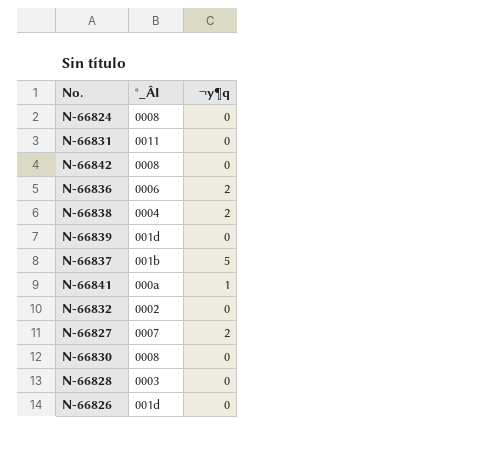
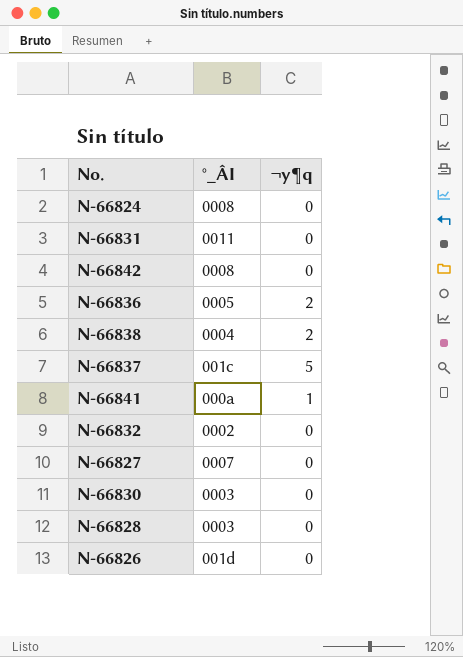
row N-66839: 001d | 0 -> none
N-66836 | °_ÂI: 0006 -> 0005
N-66837 | °_ÂI: 001b -> 001c
N-66827 | ¬y¶q: 2 -> 0
N-66830 | °_ÂI: 0008 -> 0003

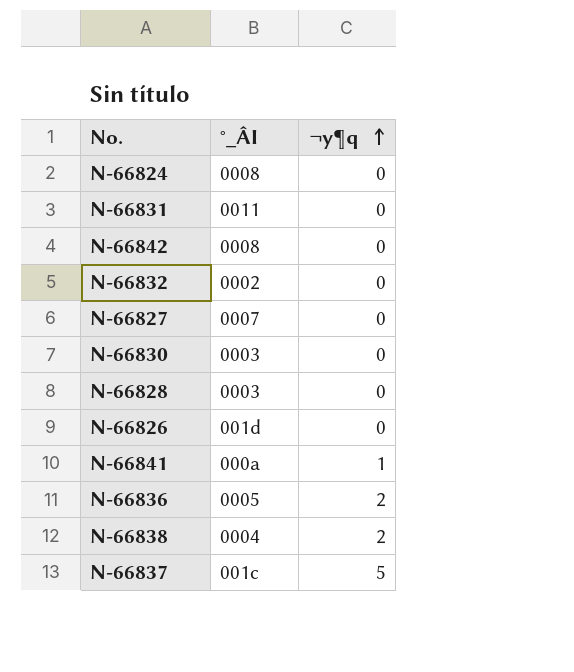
row order: none -> ¬y¶q ascending

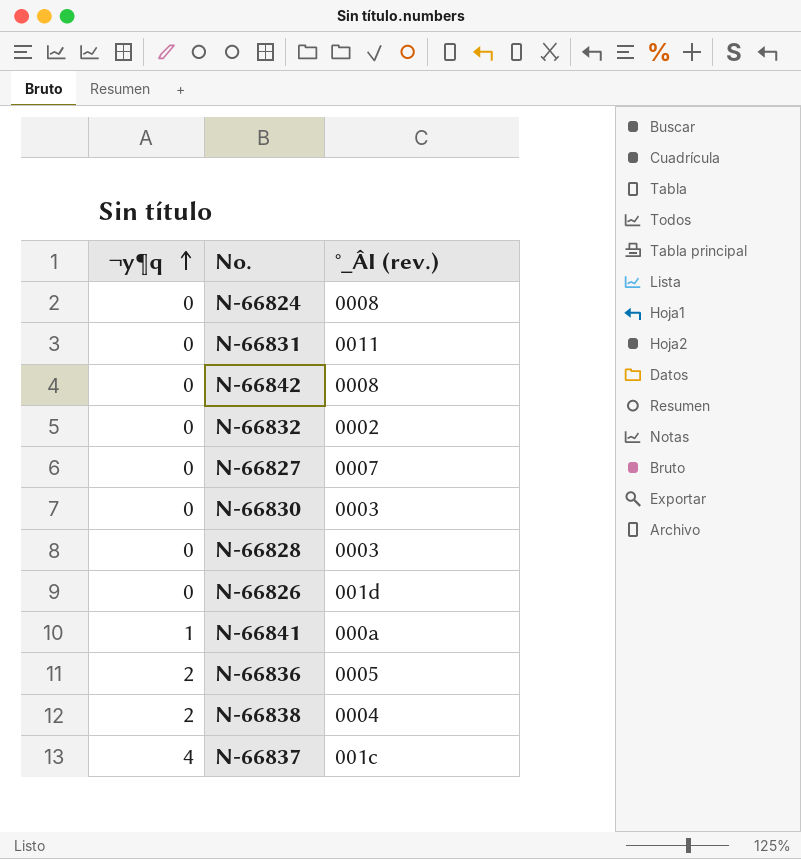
column ¬y¶q | position: 3 -> 1
column name: °_ÂI -> °_ÂI (rev.)
N-66837 | ¬y¶q: 5 -> 4

